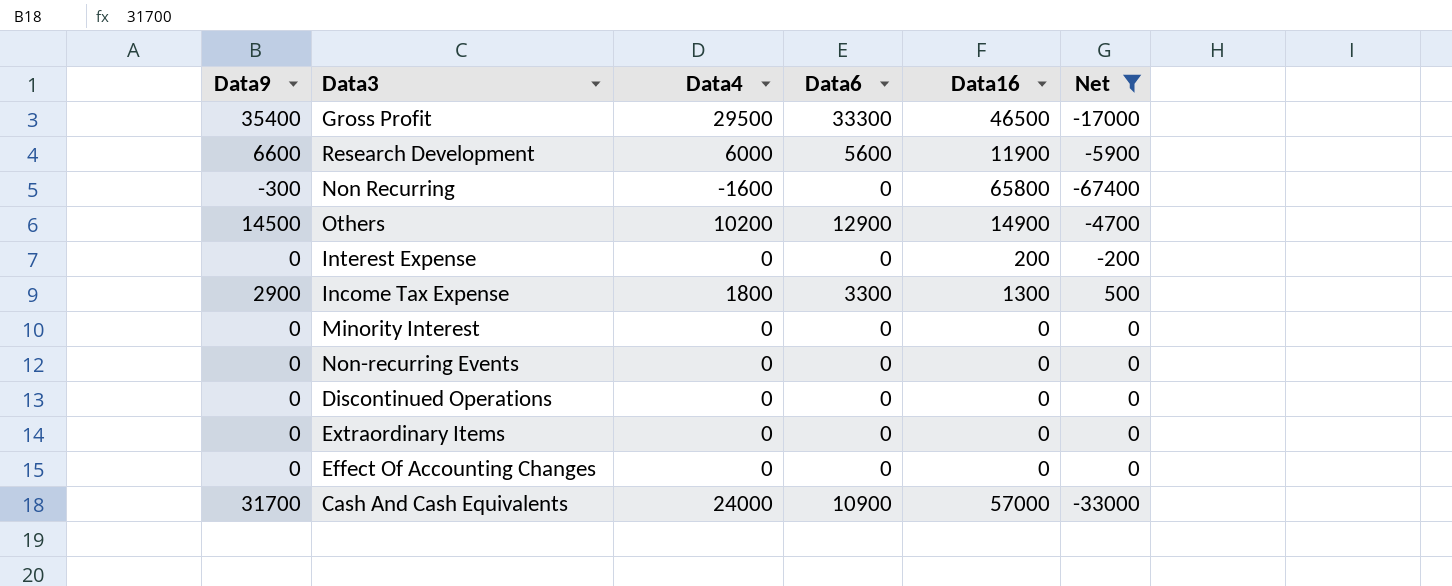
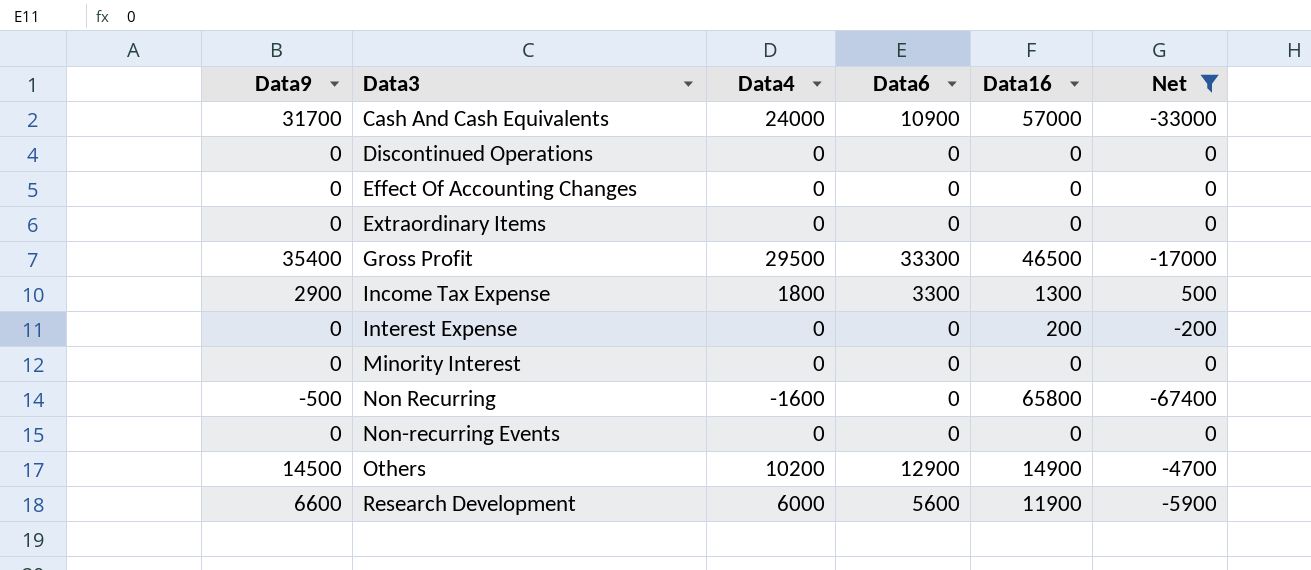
row order: none -> Data3 ascending
Non Recurring | Data9: -300 -> -500

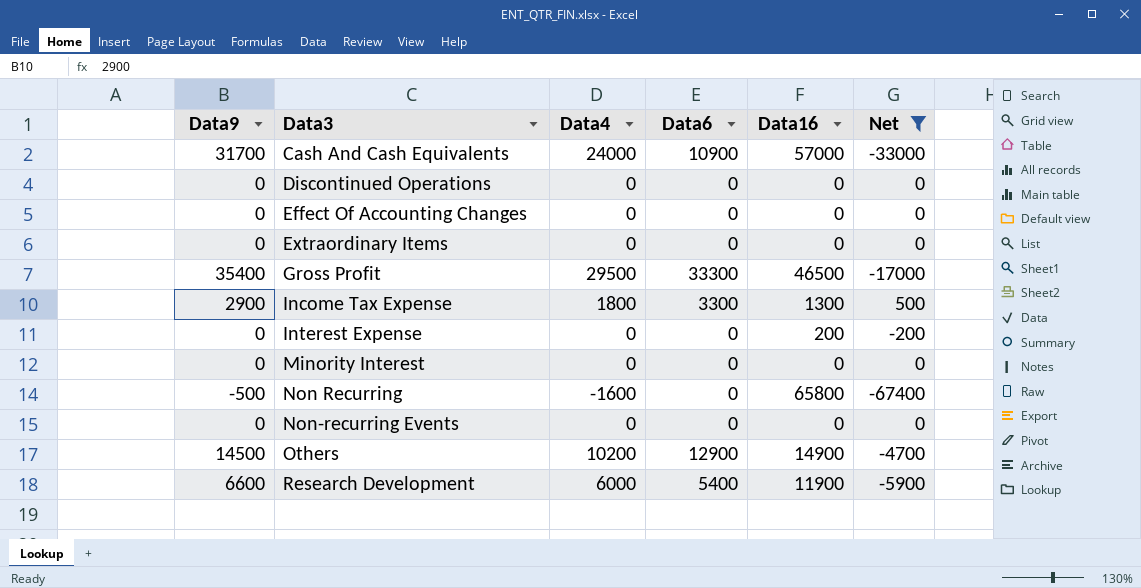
Research Development | Data6: 5600 -> 5400

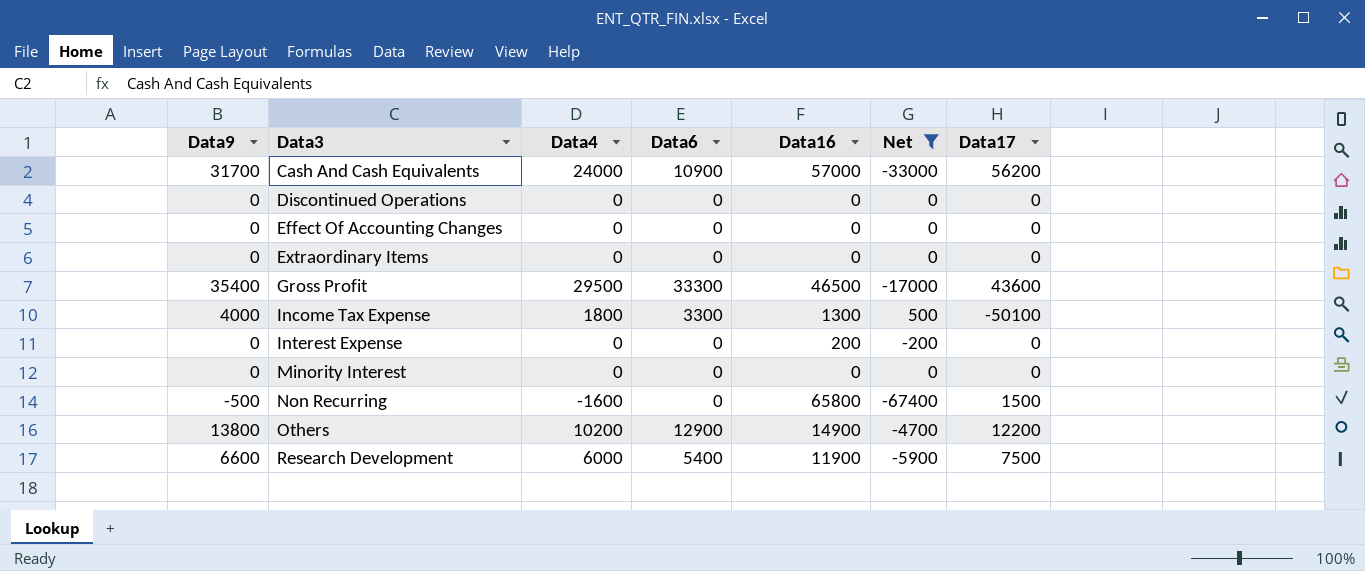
column Data17 | position: none -> 7
row Non-recurring Events: 0 | 0 | 0 | 0 | 0 -> none
Income Tax Expense | Data9: 2900 -> 4000
Others | Data9: 14500 -> 13800

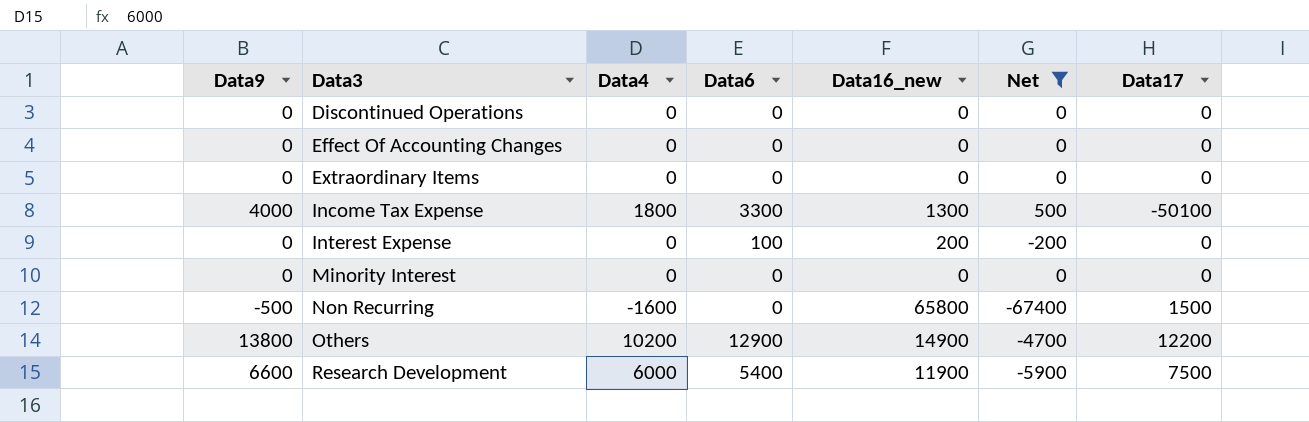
column name: Data16 -> Data16_new
row Cash And Cash Equivalents: 31700 | 24000 | 10900 | 57000 | -33000 | 56200 -> none
row Gross Profit: 35400 | 29500 | 33300 | 46500 | -17000 | 43600 -> none
Interest Expense | Data6: 0 -> 100

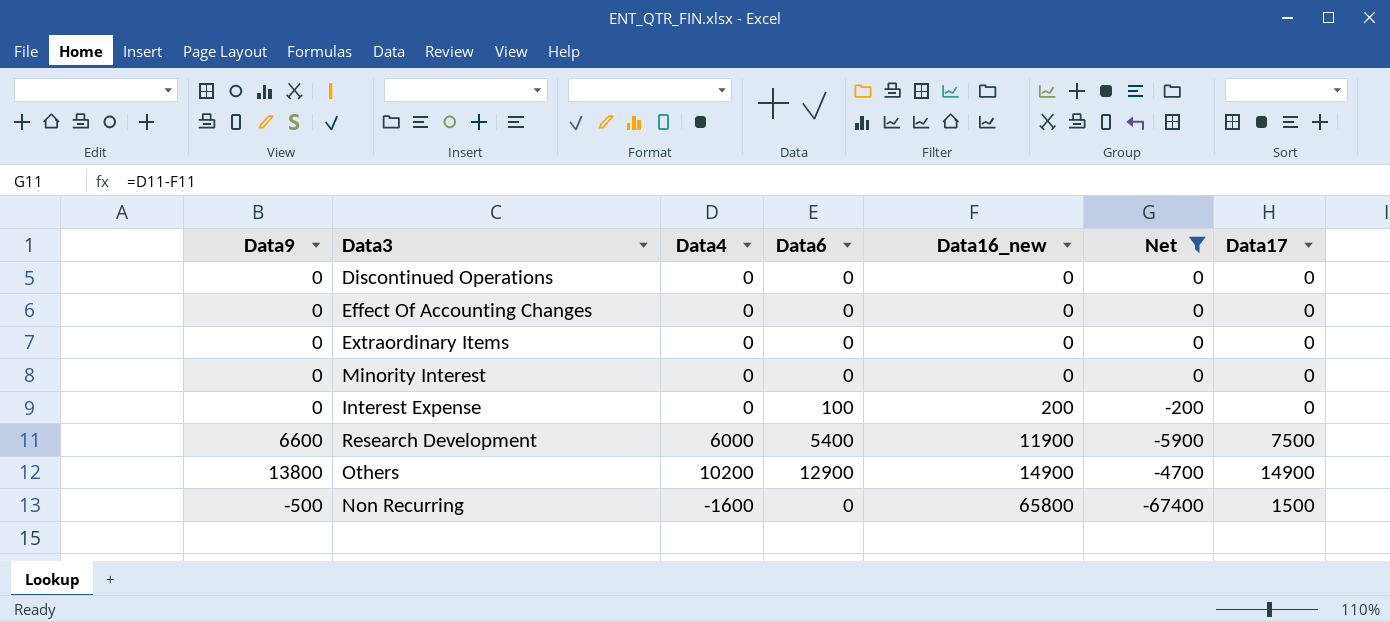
row order: Data3 ascending -> Data16_new ascending
row Income Tax Expense: 4000 | 1800 | 3300 | 1300 | 500 | -50100 -> none
Others | Data17: 12200 -> 14900

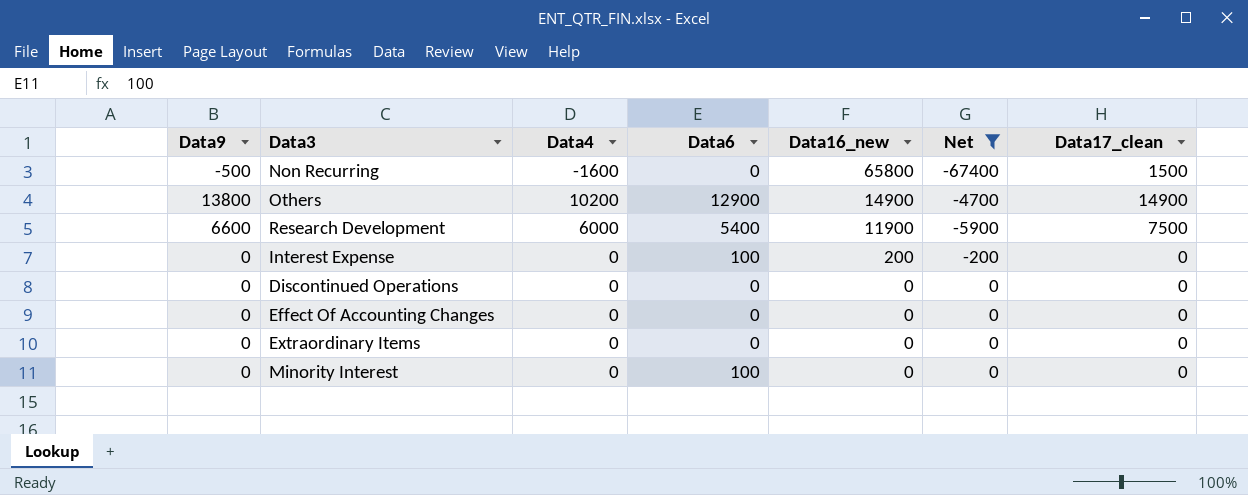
row order: Data16_new ascending -> Data16_new descending
column name: Data17 -> Data17_clean
Minority Interest | Data6: 0 -> 100

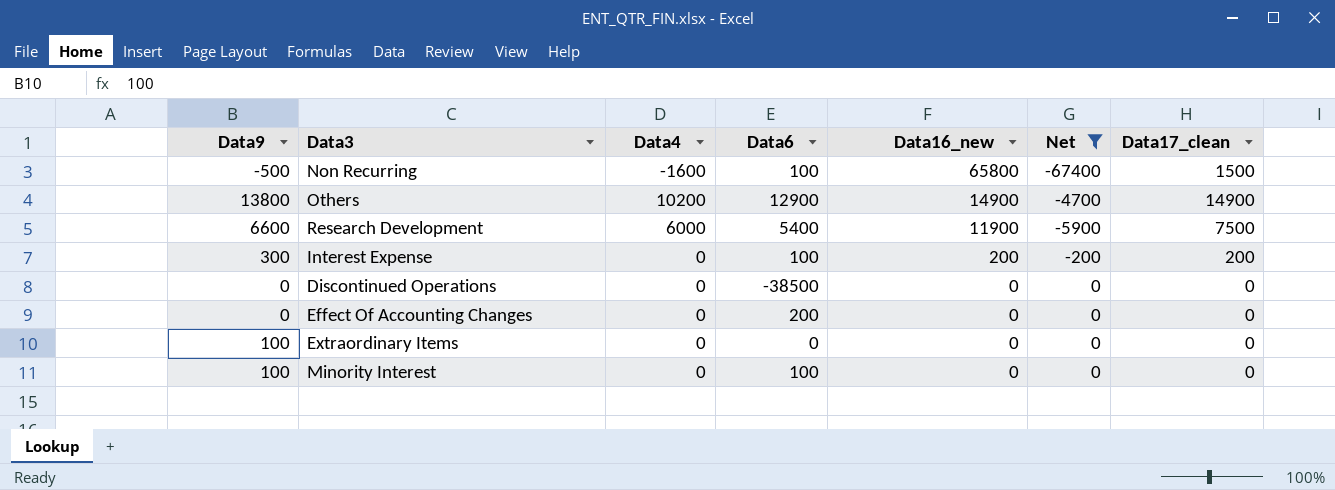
Non Recurring | Data6: 0 -> 100
Interest Expense | Data9: 0 -> 300
Interest Expense | Data17_clean: 0 -> 200
Discontinued Operations | Data6: 0 -> -38500
Effect Of Accounting Changes | Data6: 0 -> 200
Extraordinary Items | Data9: 0 -> 100
Minority Interest | Data9: 0 -> 100

